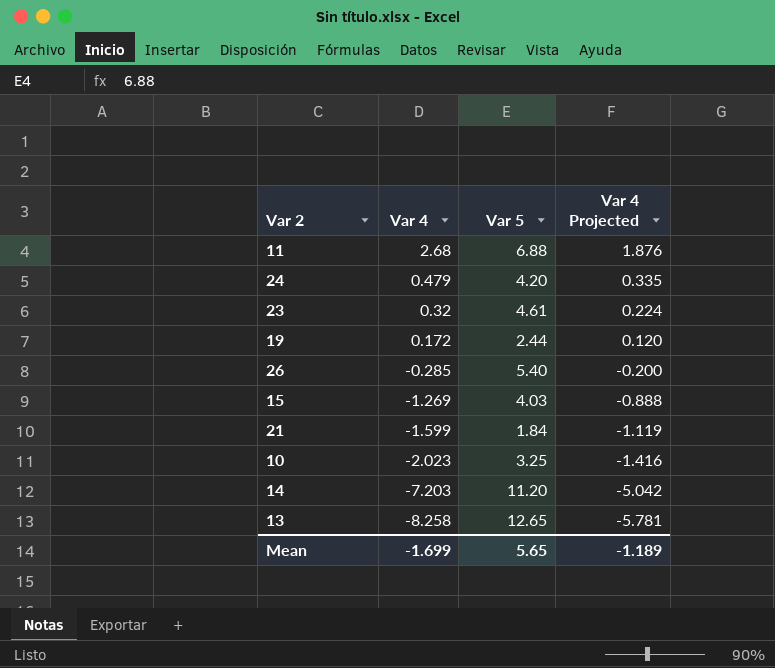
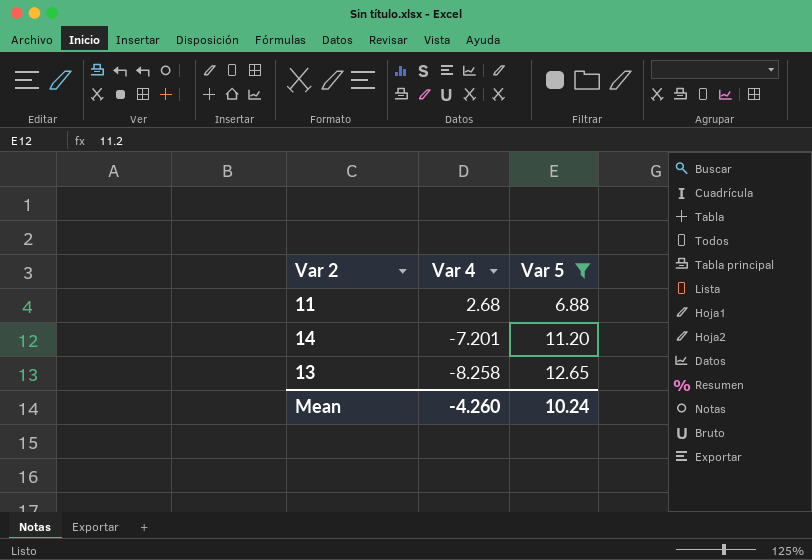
filter: none -> Var 5 >= 6.88
column Var 4 Projected | formula: [Var 4] * 0.7 -> none
14 | Var 4: -7.203 -> -7.201
Mean | Var 4: -1.699 -> -4.260
Mean | Var 5: 5.65 -> 10.24

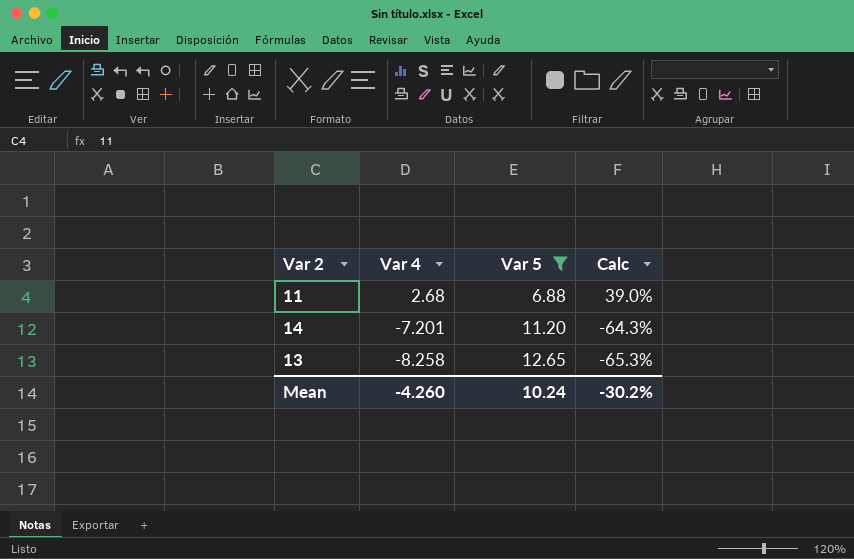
column Calc | formula: none -> [Var 4] / [Var 5]

